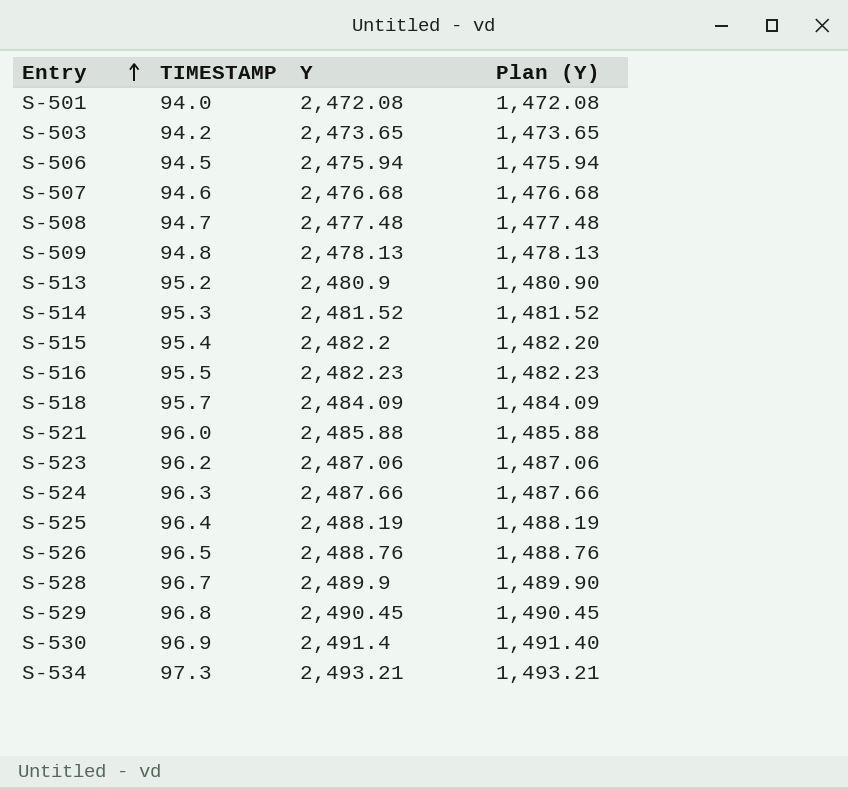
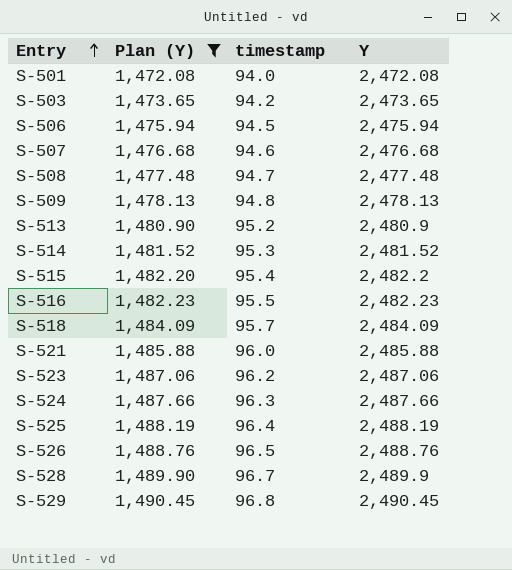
filter: none -> Plan (Y) <= 1,490.45
column Plan (Y) | position: 4 -> 2
column name: TIMESTAMP -> timestamp

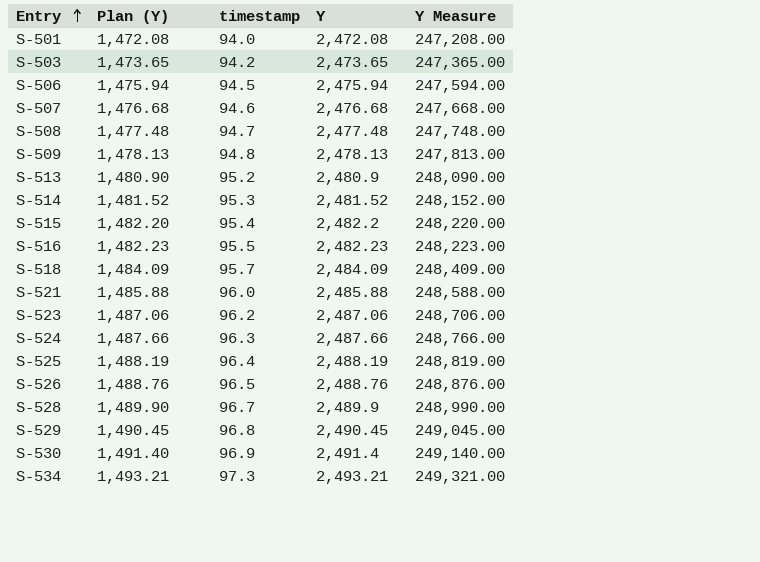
filter: Plan (Y) <= 1,490.45 -> none
column Y Measure | formula: none -> [Y] * 100

